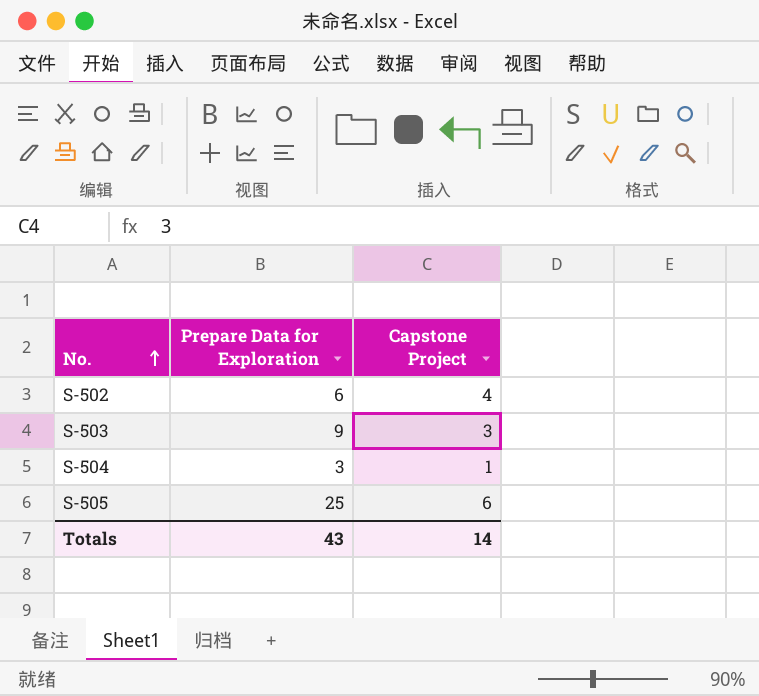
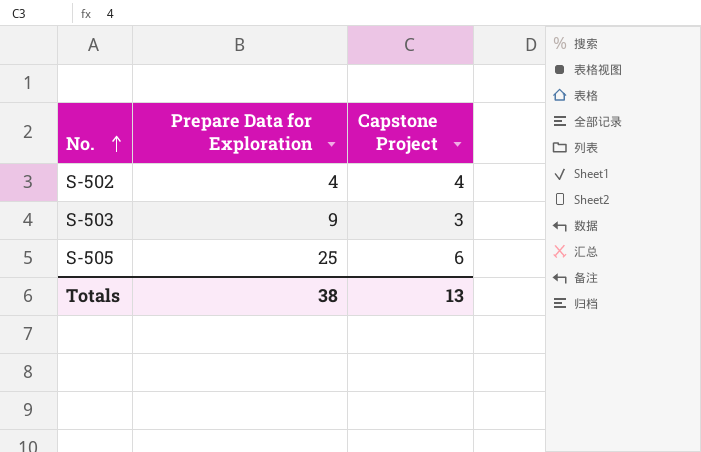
row S-504: 3 | 1 -> none
S-502 | Prepare Data for Exploration: 6 -> 4
Totals | Prepare Data for Exploration: 43 -> 38
Totals | Capstone Project: 14 -> 13

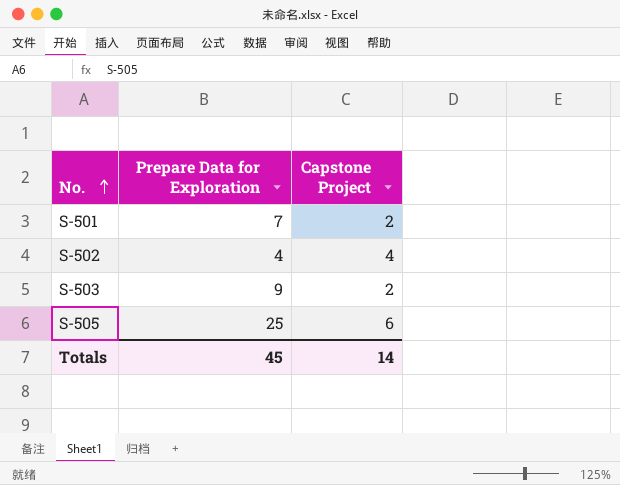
row S-501: none -> 7 | 2
S-503 | Capstone Project: 3 -> 2
Totals | Prepare Data for Exploration: 38 -> 45
Totals | Capstone Project: 13 -> 14

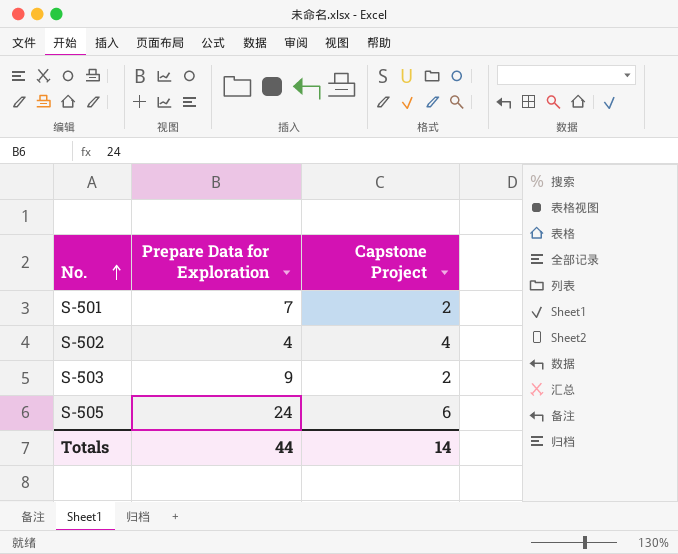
S-505 | Prepare Data for Exploration: 25 -> 24
Totals | Prepare Data for Exploration: 45 -> 44

